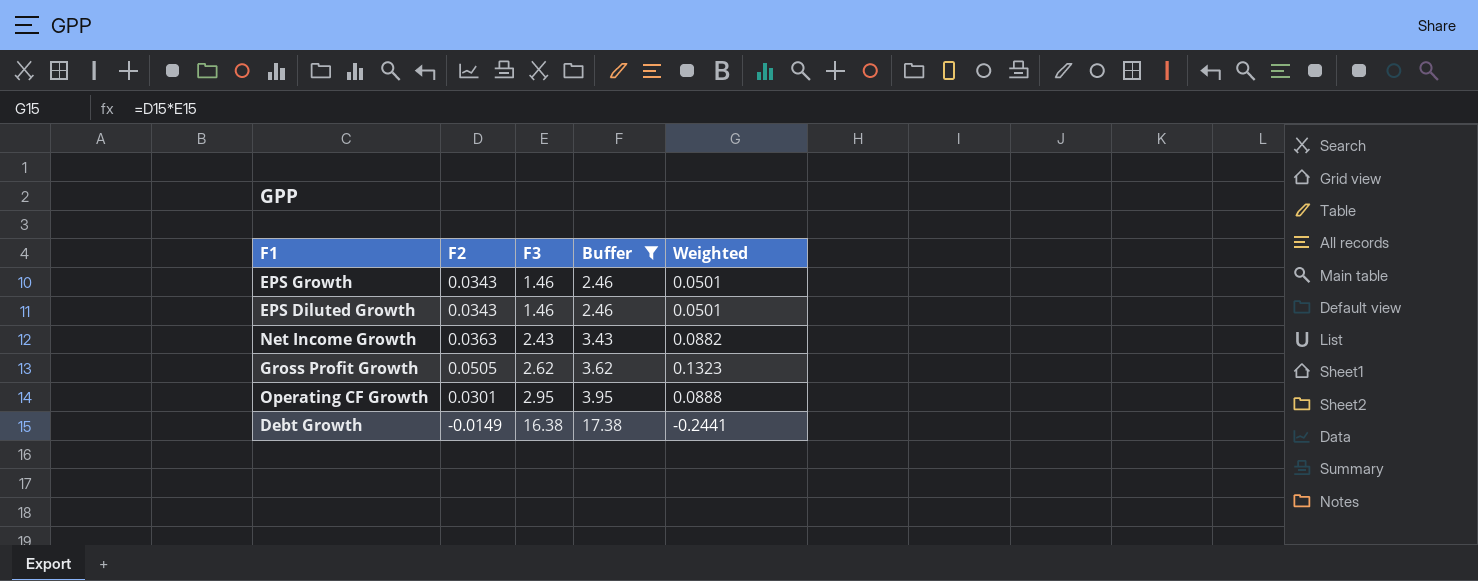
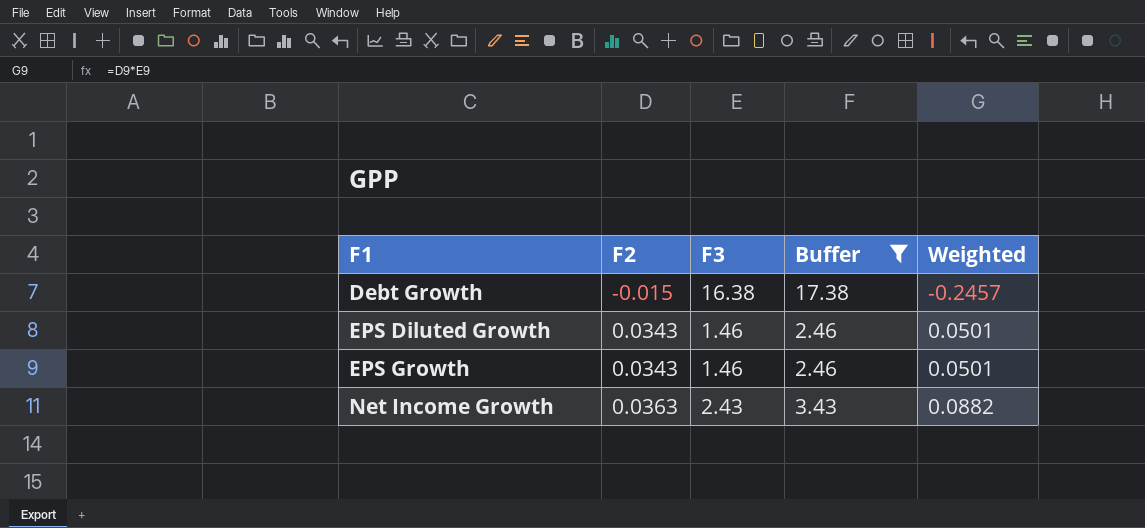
row order: F3 ascending -> F1 ascending
row Gross Profit Growth: 0.0505 | 2.62 | 3.62 | 0.1323 -> none
row Operating CF Growth: 0.0301 | 2.95 | 3.95 | 0.0888 -> none
Debt Growth | F2: -0.0149 -> -0.015
Debt Growth | Weighted: -0.2441 -> -0.2457

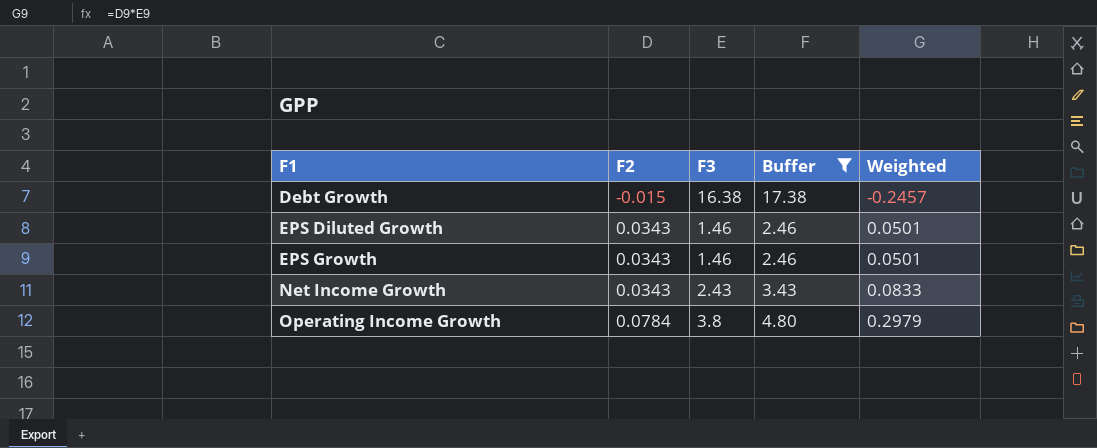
Net Income Growth | F2: 0.0363 -> 0.0343
Net Income Growth | Weighted: 0.0882 -> 0.0833
row Operating Income Growth: none -> 0.0784 | 3.8 | 4.80 | 0.2979

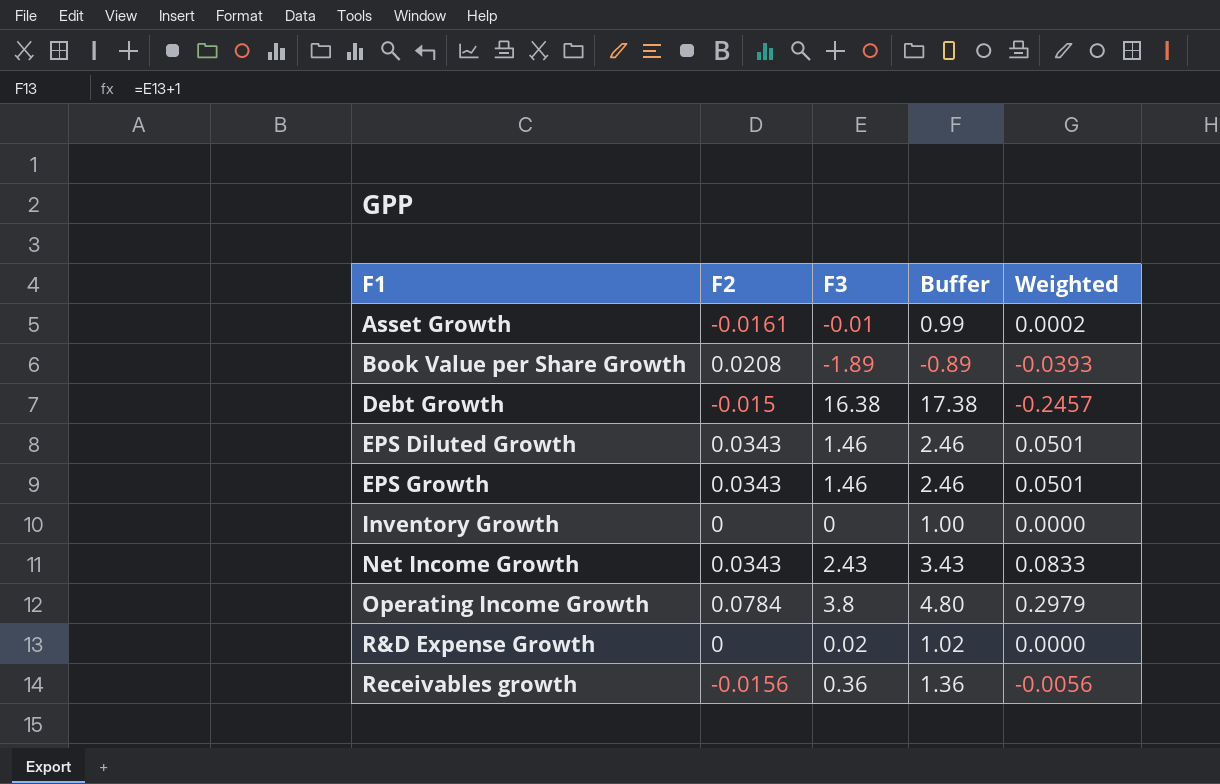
filter: Buffer >= 2.46 -> none

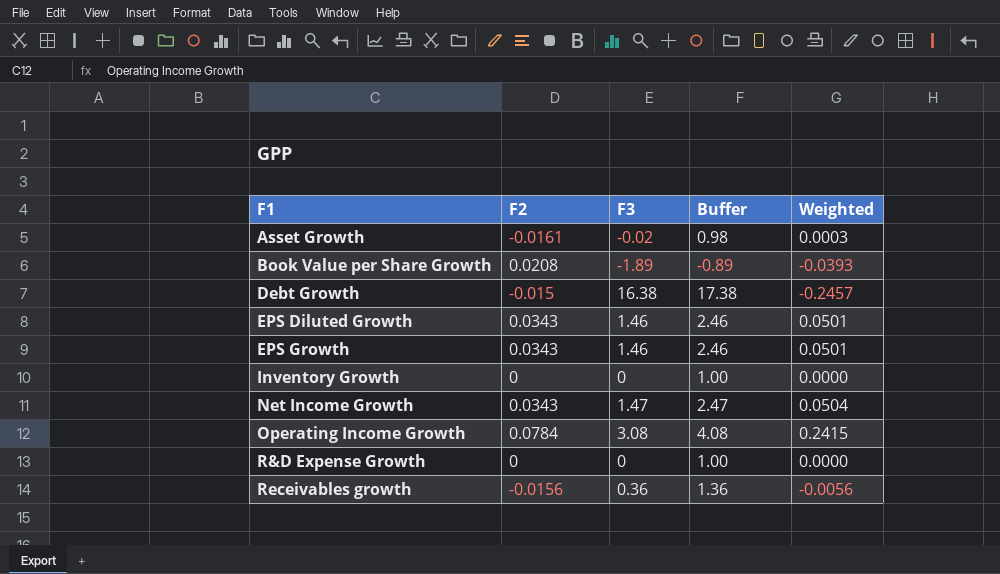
Asset Growth | F3: -0.01 -> -0.02
Asset Growth | Buffer: 0.99 -> 0.98
Asset Growth | Weighted: 0.0002 -> 0.0003
Net Income Growth | F3: 2.43 -> 1.47
Net Income Growth | Buffer: 3.43 -> 2.47
Net Income Growth | Weighted: 0.0833 -> 0.0504
Operating Income Growth | F3: 3.8 -> 3.08
Operating Income Growth | Buffer: 4.80 -> 4.08
Operating Income Growth | Weighted: 0.2979 -> 0.2415
R&D Expense Growth | F3: 0.02 -> 0
R&D Expense Growth | Buffer: 1.02 -> 1.00

